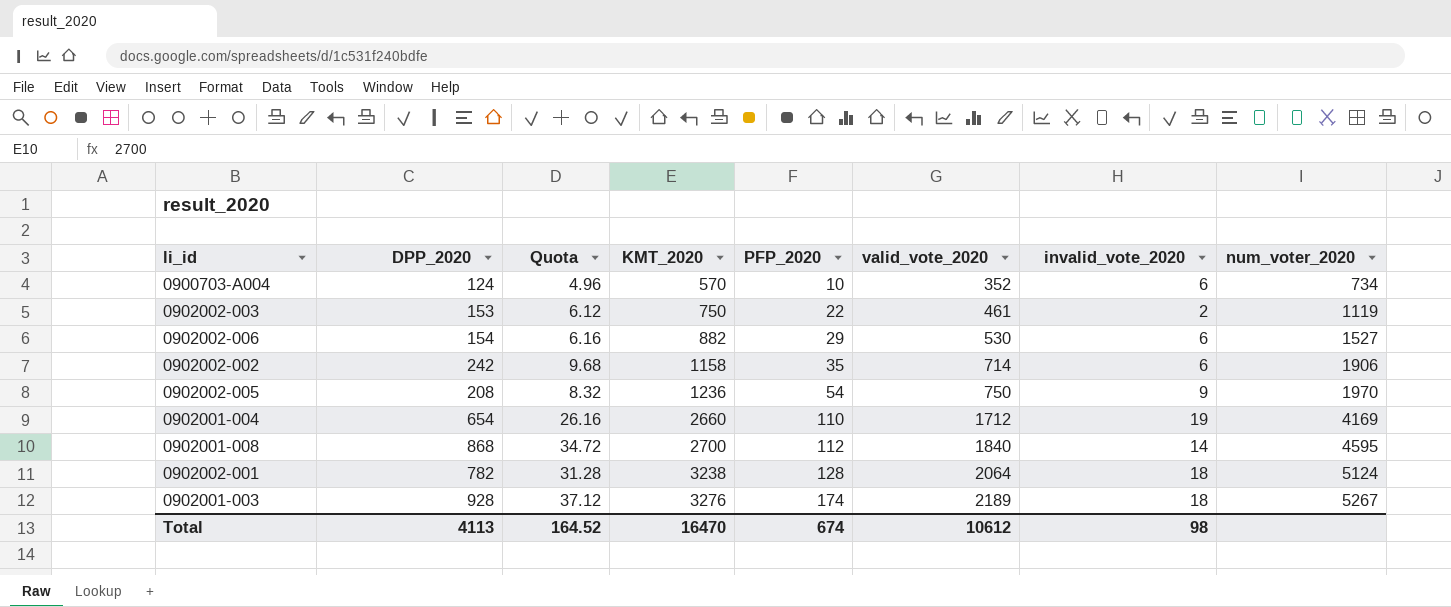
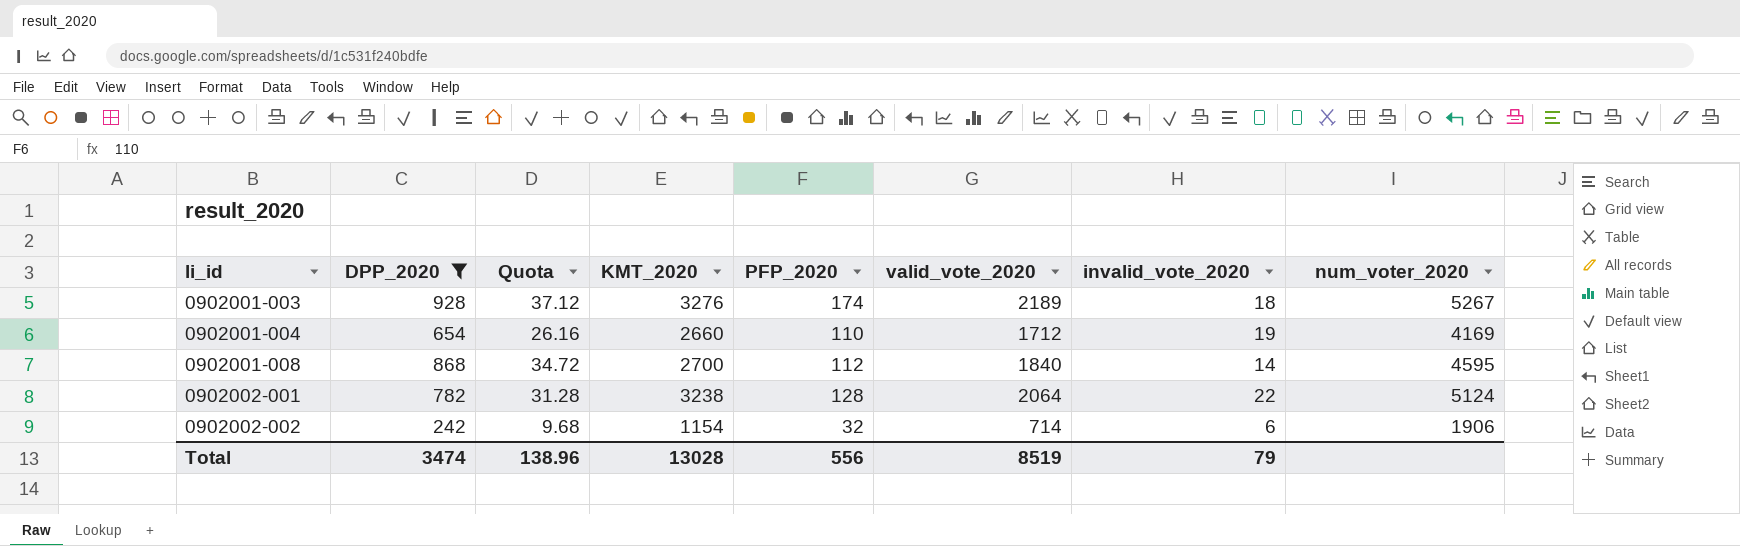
filter: none -> DPP_2020 >= 242
row order: KMT_2020 ascending -> li_id ascending
0902002-001 | invalid_vote_2020: 18 -> 22
0902002-002 | KMT_2020: 1158 -> 1154
0902002-002 | PFP_2020: 35 -> 32
Total | DPP_2020: 4113 -> 3474
Total | Quota: 164.52 -> 138.96
Total | KMT_2020: 16470 -> 13028
Total | PFP_2020: 674 -> 556
Total | valid_vote_2020: 10612 -> 8519
Total | invalid_vote_2020: 98 -> 79

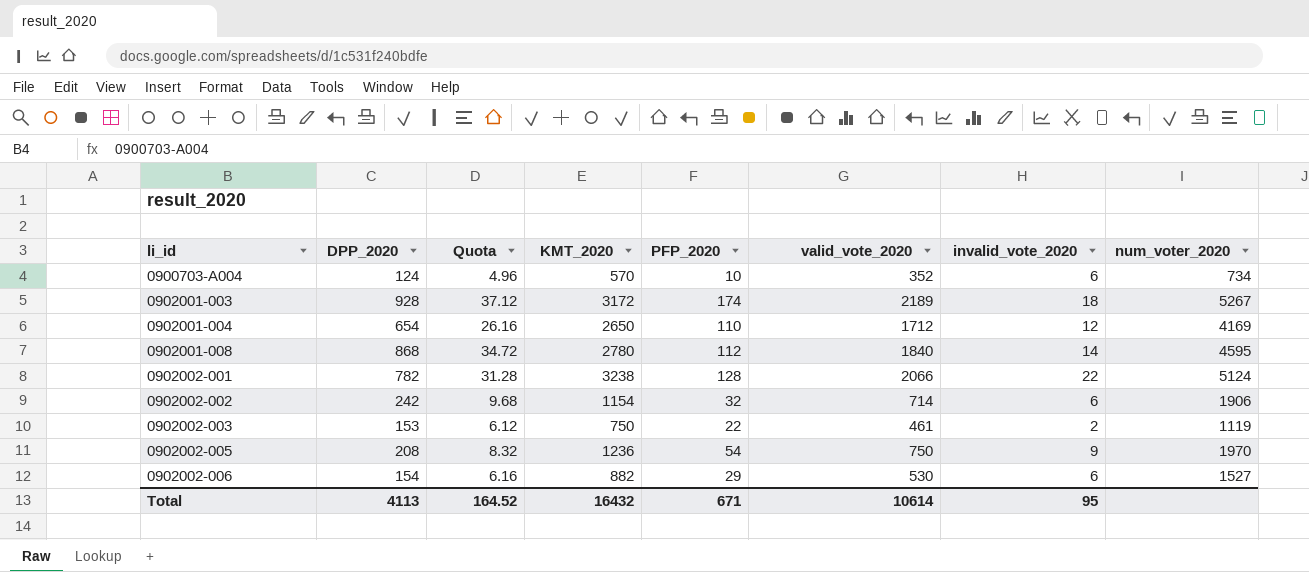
filter: DPP_2020 >= 242 -> none
0902001-003 | KMT_2020: 3276 -> 3172
0902001-004 | KMT_2020: 2660 -> 2650
0902001-004 | invalid_vote_2020: 19 -> 12
0902001-008 | KMT_2020: 2700 -> 2780
0902002-001 | valid_vote_2020: 2064 -> 2066
Total | DPP_2020: 3474 -> 4113
Total | Quota: 138.96 -> 164.52
Total | KMT_2020: 13028 -> 16432
Total | PFP_2020: 556 -> 671
Total | valid_vote_2020: 8519 -> 10614
Total | invalid_vote_2020: 79 -> 95

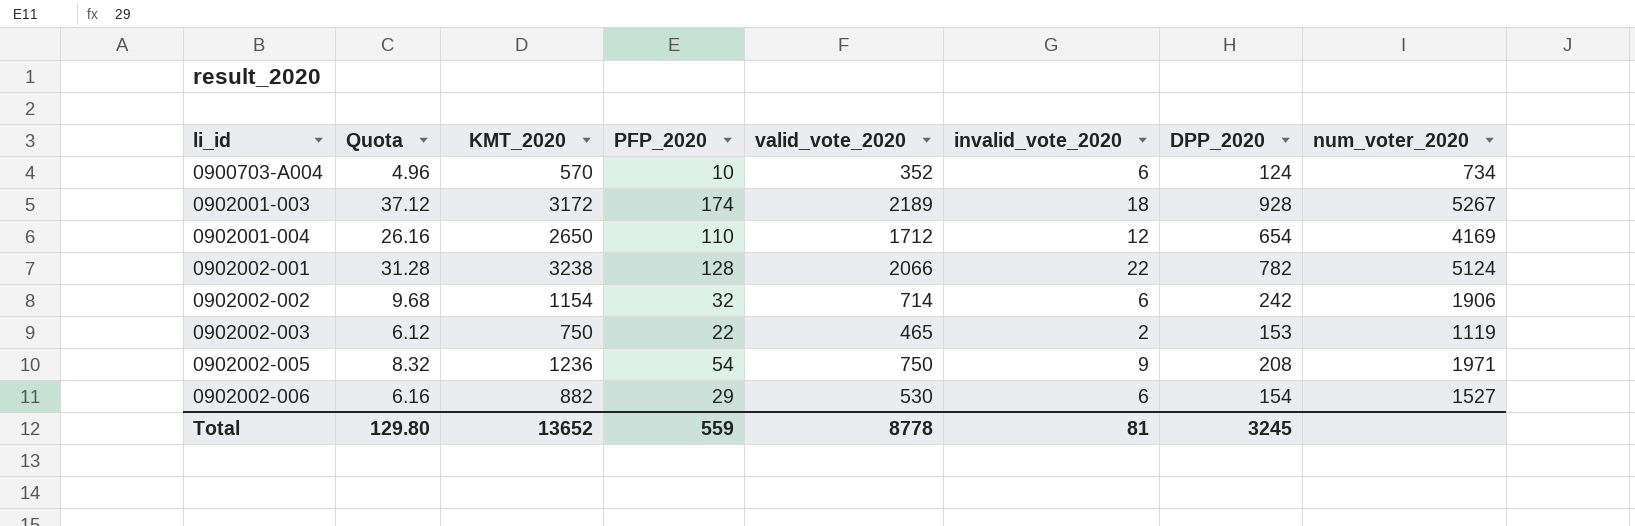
column DPP_2020 | position: 2 -> 7
row 0902001-008: 868 | 34.72 | 2780 | 112 | 1840 | 14 | 4595 -> none
0902002-003 | valid_vote_2020: 461 -> 465
0902002-005 | num_voter_2020: 1970 -> 1971
Total | Quota: 164.52 -> 129.80
Total | KMT_2020: 16432 -> 13652
Total | PFP_2020: 671 -> 559
Total | valid_vote_2020: 10614 -> 8778
Total | invalid_vote_2020: 95 -> 81
Total | DPP_2020: 4113 -> 3245

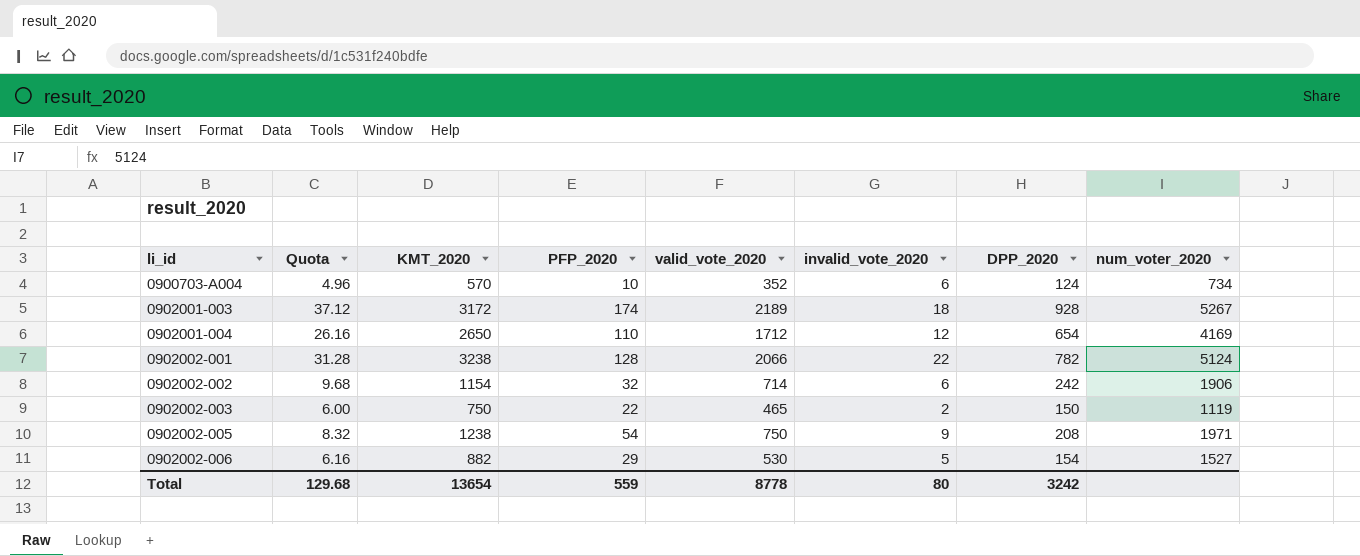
0902002-003 | Quota: 6.12 -> 6.00
0902002-003 | DPP_2020: 153 -> 150
0902002-005 | KMT_2020: 1236 -> 1238
0902002-006 | invalid_vote_2020: 6 -> 5
Total | Quota: 129.80 -> 129.68
Total | KMT_2020: 13652 -> 13654
Total | invalid_vote_2020: 81 -> 80
Total | DPP_2020: 3245 -> 3242

